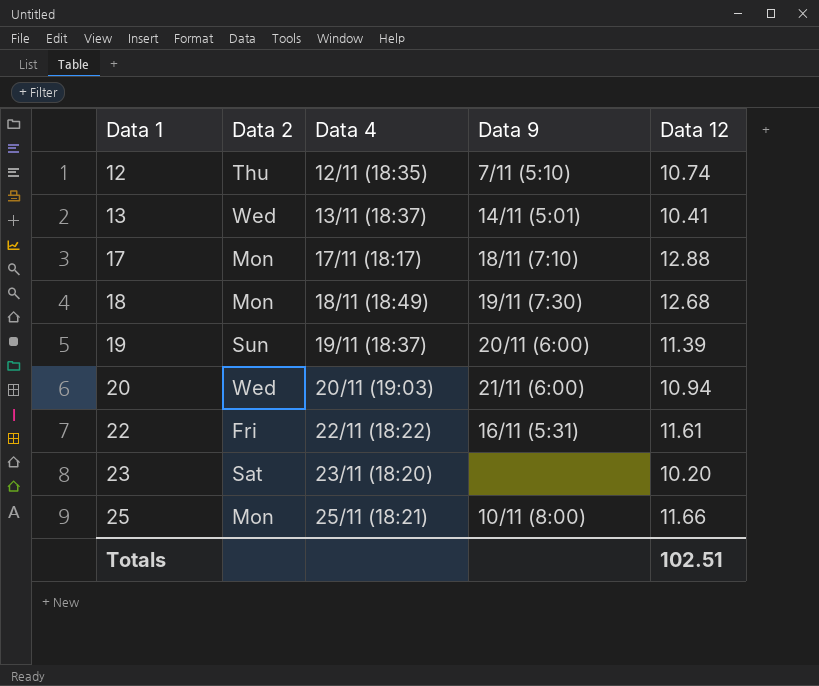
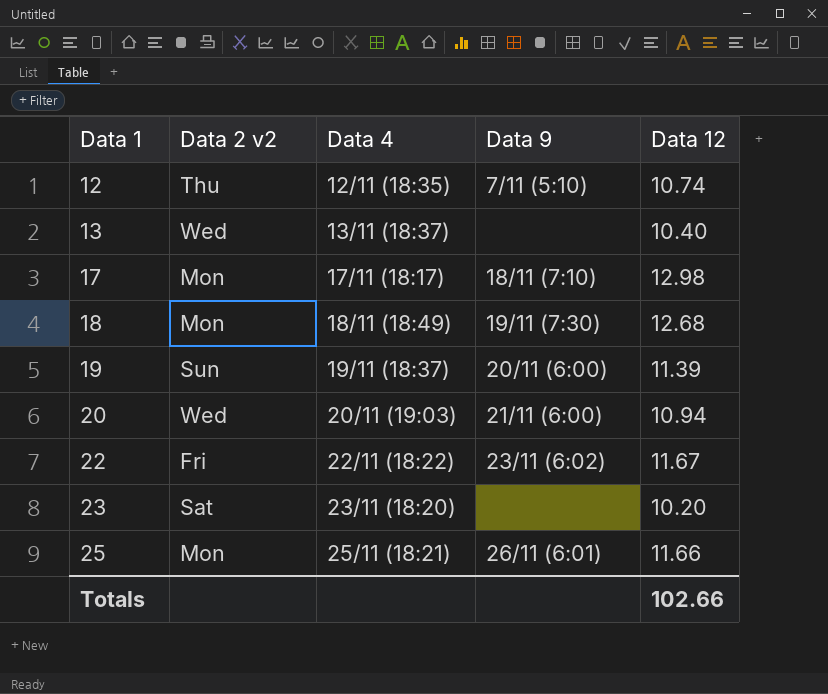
column name: Data 2 -> Data 2 v2
13 | Data 9: 14/11 (5:01) -> none
13 | Data 12: 10.41 -> 10.40
17 | Data 12: 12.88 -> 12.98
22 | Data 9: 16/11 (5:31) -> 23/11 (6:02)
22 | Data 12: 11.61 -> 11.67
25 | Data 9: 10/11 (8:00) -> 26/11 (6:01)
Totals | Data 12: 102.51 -> 102.66

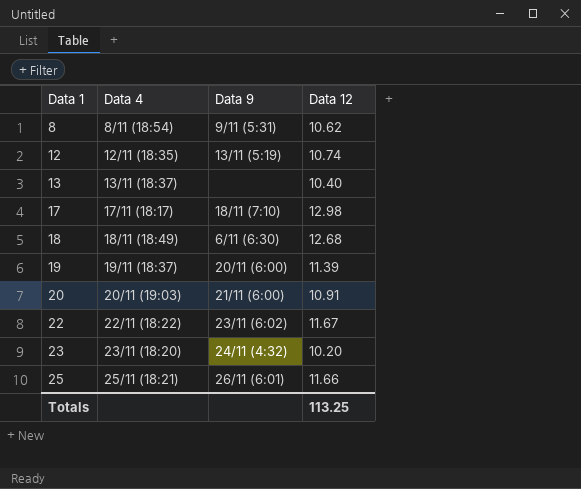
column Data 2 v2 | position: 2 -> none
row 8: none -> 8/11 (18:54) | 9/11 (5:31) | 10.62
12 | Data 9: 7/11 (5:10) -> 13/11 (5:19)
18 | Data 9: 19/11 (7:30) -> 6/11 (6:30)
20 | Data 12: 10.94 -> 10.91
23 | Data 9: none -> 24/11 (4:32)
Totals | Data 12: 102.66 -> 113.25

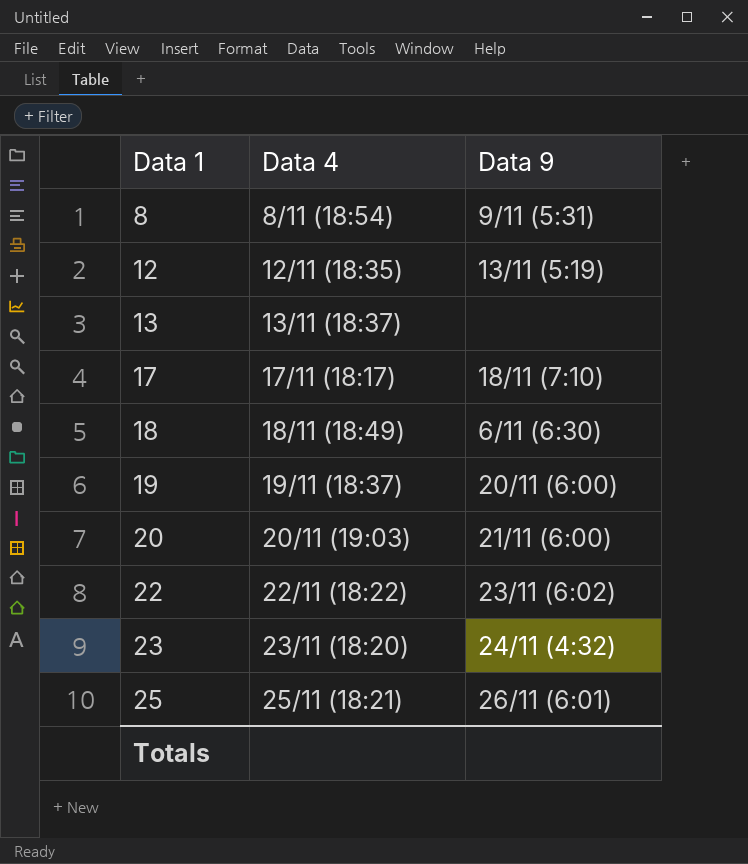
column Data 12 | position: 4 -> none

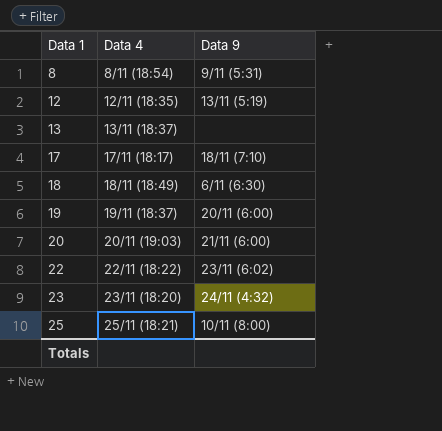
25 | Data 9: 26/11 (6:01) -> 10/11 (8:00)

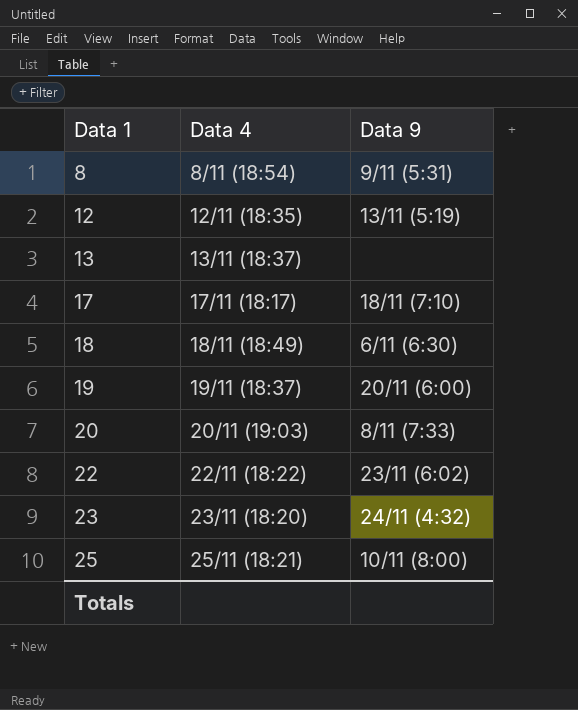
20 | Data 9: 21/11 (6:00) -> 8/11 (7:33)

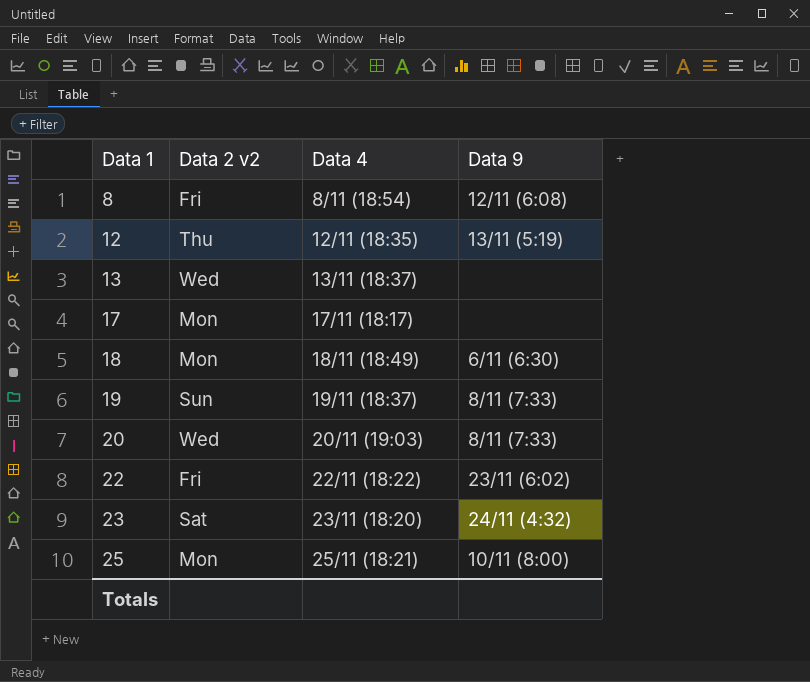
column Data 2 v2 | position: none -> 2
8 | Data 9: 9/11 (5:31) -> 12/11 (6:08)
17 | Data 9: 18/11 (7:10) -> none
19 | Data 9: 20/11 (6:00) -> 8/11 (7:33)

